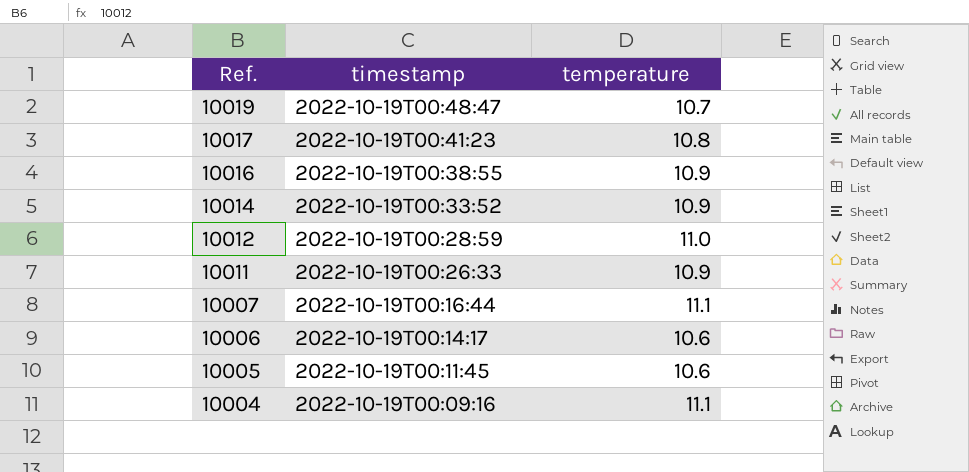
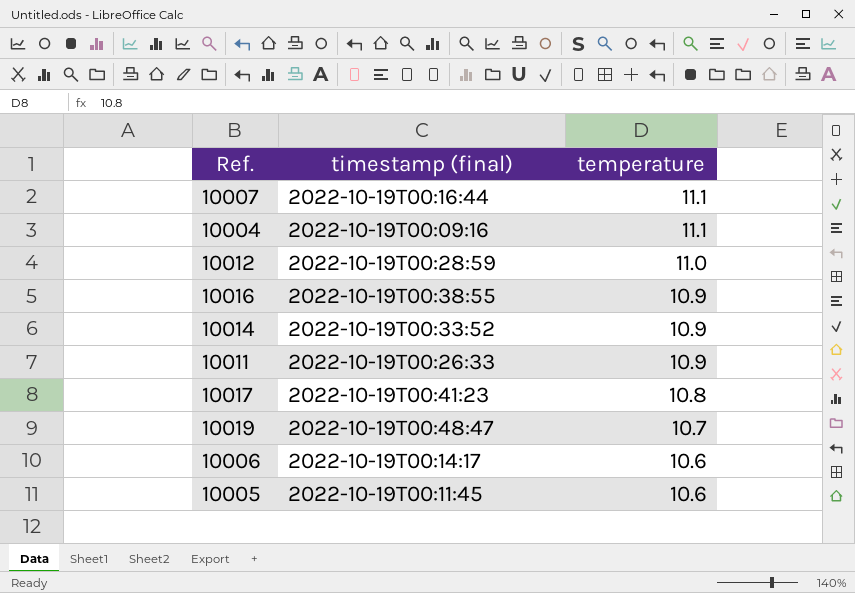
row order: Ref. descending -> temperature descending
column name: timestamp -> timestamp (final)

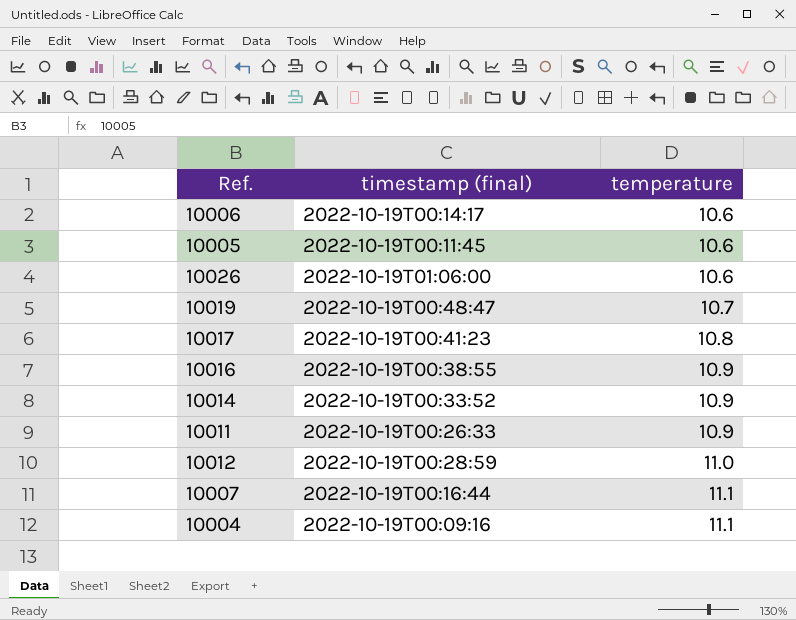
row order: temperature descending -> temperature ascending
row 10026: none -> 2022-10-19T01:06:00 | 10.6

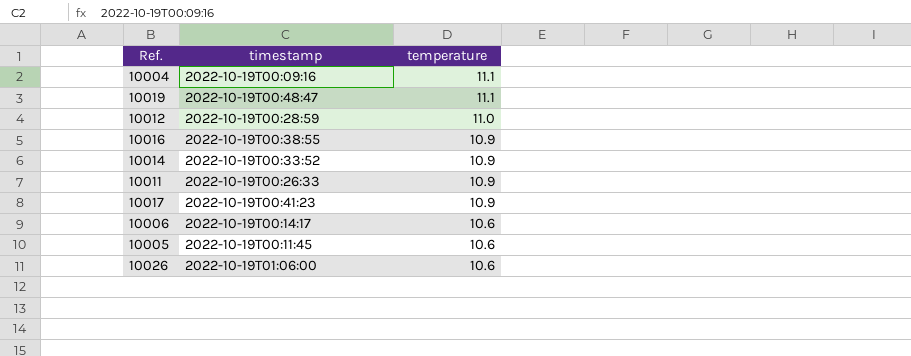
row order: temperature ascending -> temperature descending
column name: timestamp (final) -> timestamp
row 10007: 2022-10-19T00:16:44 | 11.1 -> none
10019 | temperature: 10.7 -> 11.1
10017 | temperature: 10.8 -> 10.9

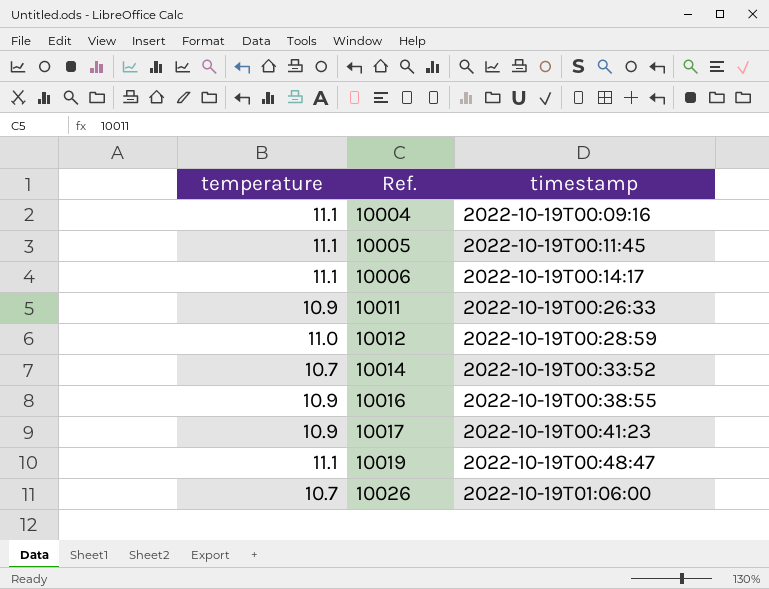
row order: temperature descending -> Ref. ascending
column temperature | position: 3 -> 1
10005 | temperature: 10.6 -> 11.1
10006 | temperature: 10.6 -> 11.1
10014 | temperature: 10.9 -> 10.7
10026 | temperature: 10.6 -> 10.7

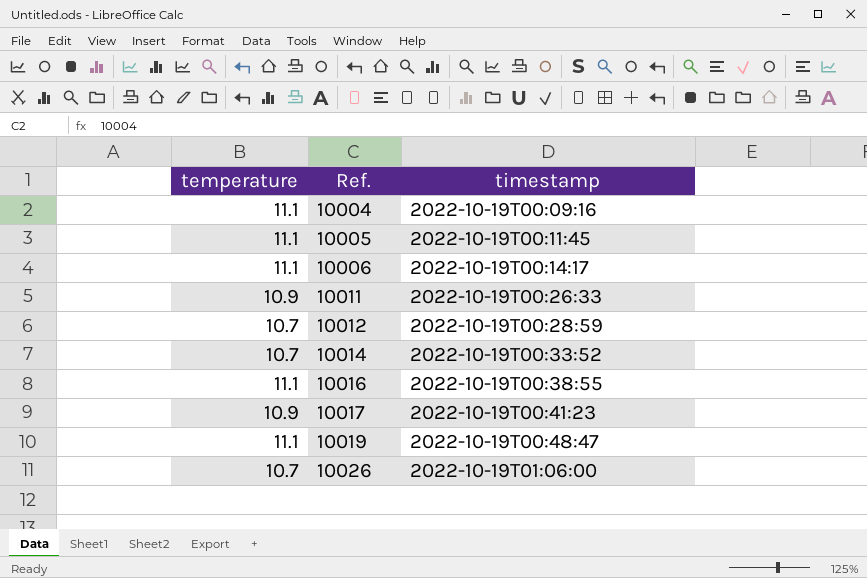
10012 | temperature: 11.0 -> 10.7
10016 | temperature: 10.9 -> 11.1

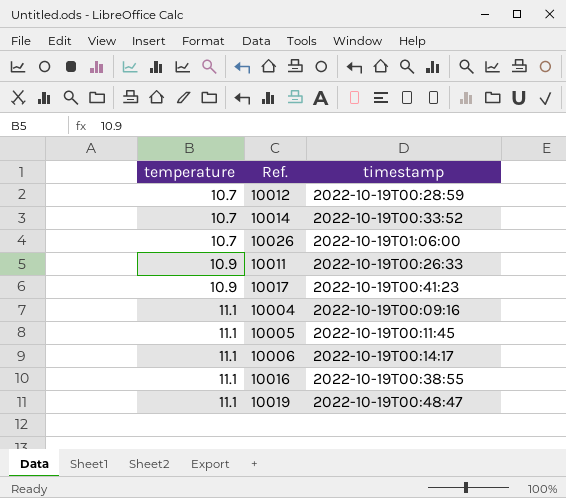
row order: Ref. ascending -> temperature ascending

